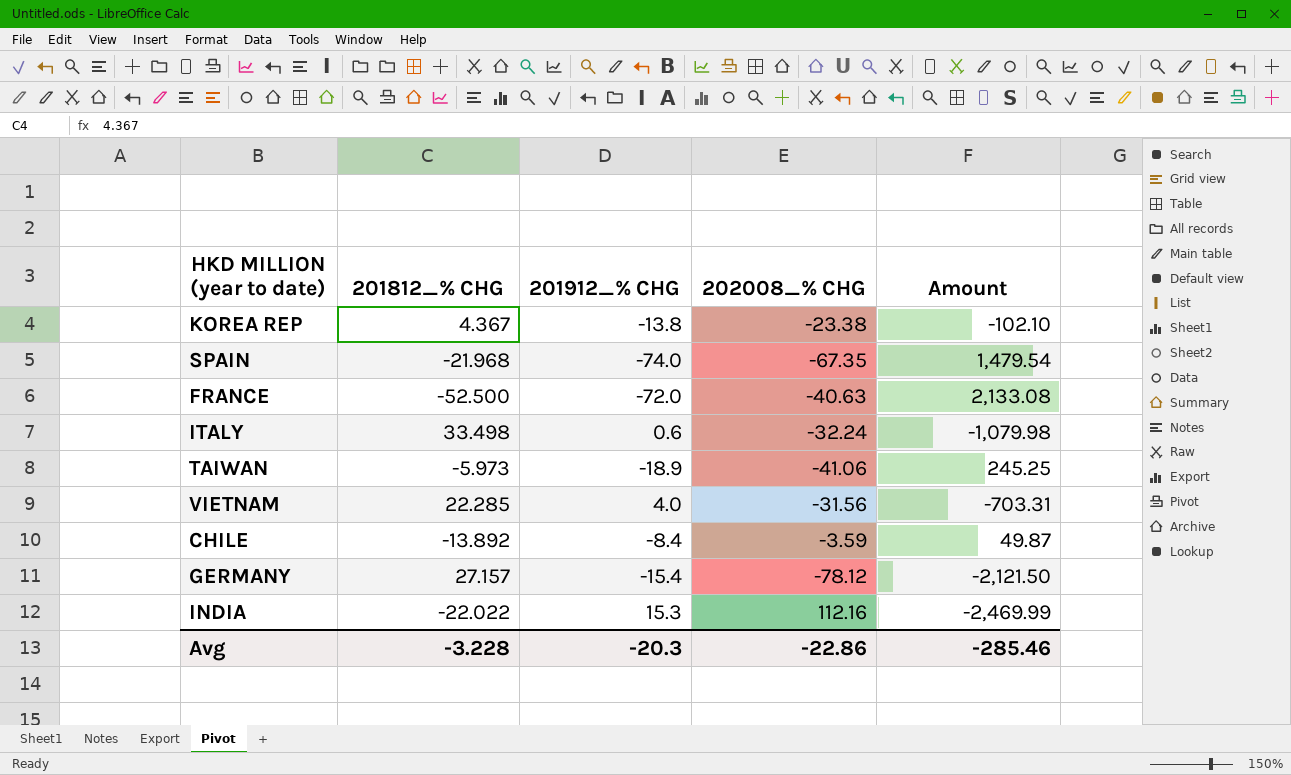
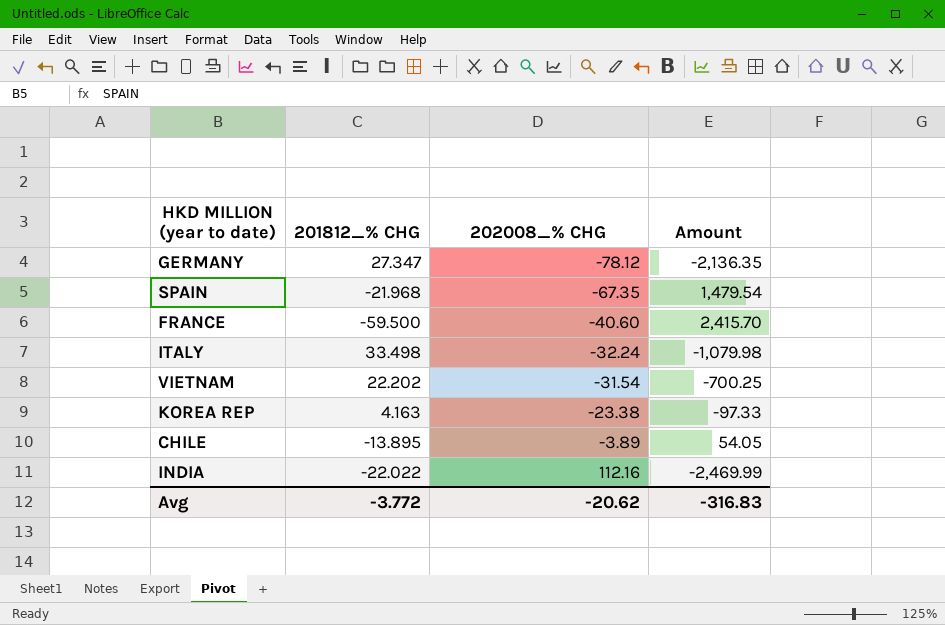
row order: none -> 202008_% CHG ascending
column 201912_% CHG | position: 3 -> none
row TAIWAN: -5.973 | -18.9 | -41.06 | 245.25 -> none
GERMANY | 201812_% CHG: 27.157 -> 27.347
GERMANY | Amount: -2,121.50 -> -2,136.35
FRANCE | 201812_% CHG: -52.500 -> -59.500
FRANCE | 202008_% CHG: -40.63 -> -40.60
FRANCE | Amount: 2,133.08 -> 2,415.70
VIETNAM | 201812_% CHG: 22.285 -> 22.202
VIETNAM | 202008_% CHG: -31.56 -> -31.54
VIETNAM | Amount: -703.31 -> -700.25
KOREA REP | 201812_% CHG: 4.367 -> 4.163
KOREA REP | Amount: -102.10 -> -97.33
CHILE | 201812_% CHG: -13.892 -> -13.895
CHILE | 202008_% CHG: -3.59 -> -3.89
CHILE | Amount: 49.87 -> 54.05
Avg | 201812_% CHG: -3.228 -> -3.772
Avg | 202008_% CHG: -22.86 -> -20.62
Avg | Amount: -285.46 -> -316.83

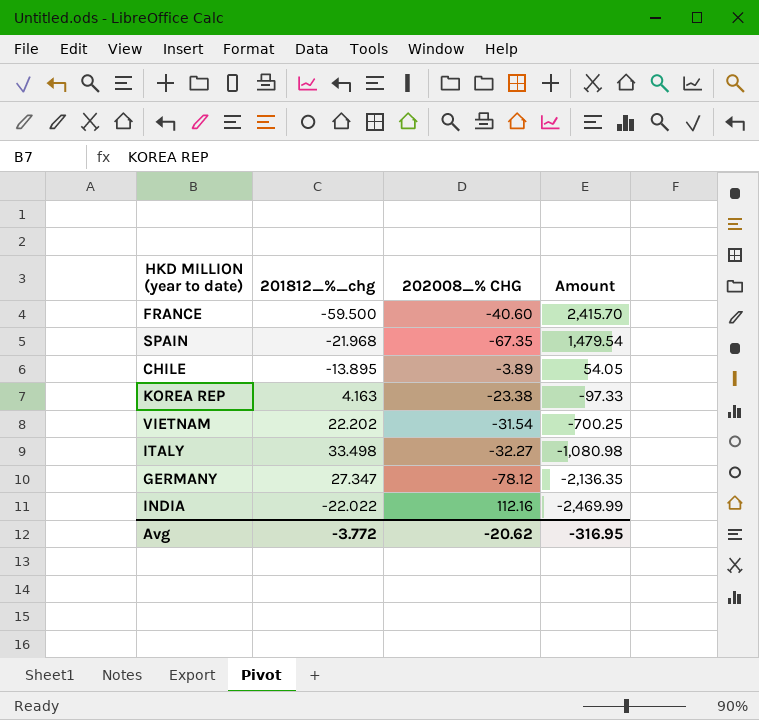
row order: 202008_% CHG ascending -> Amount descending
column name: 201812_% CHG -> 201812_%_chg
ITALY | 202008_% CHG: -32.24 -> -32.27
ITALY | Amount: -1,079.98 -> -1,080.98
Avg | Amount: -316.83 -> -316.95

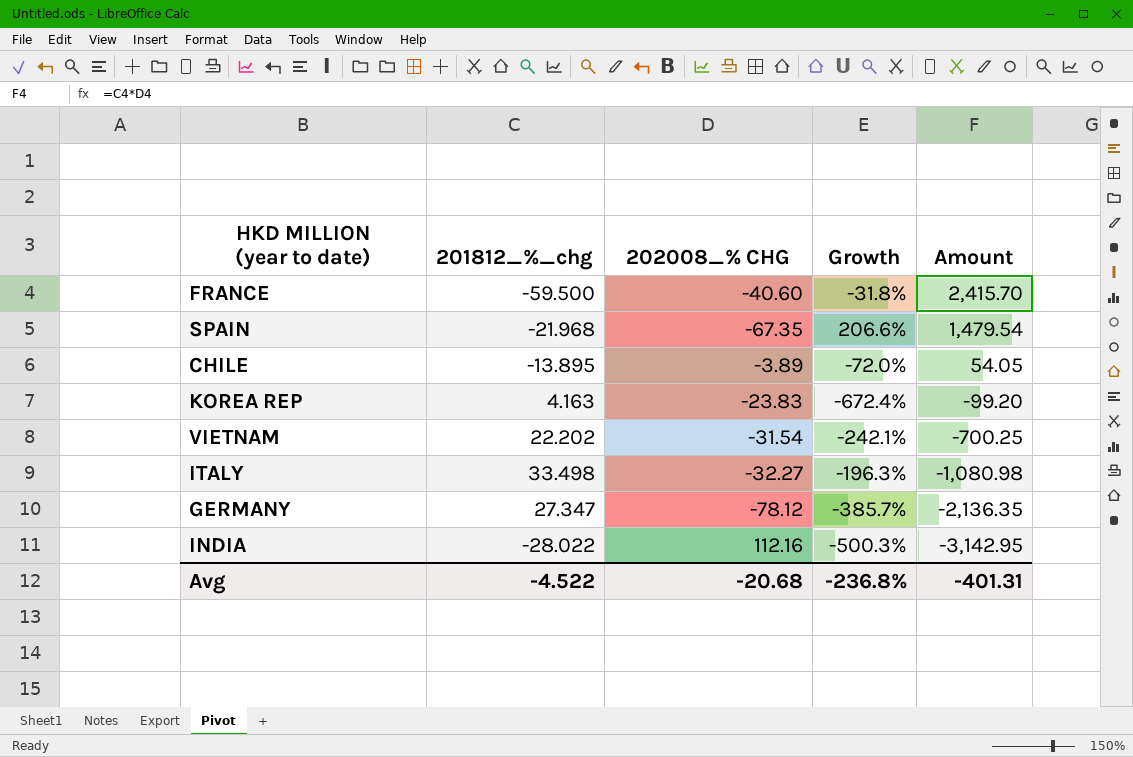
column Growth | formula: none -> ([202008_% CHG] - [201812_%_chg]) / [201812_%_chg]
KOREA REP | 202008_% CHG: -23.38 -> -23.83
KOREA REP | Amount: -97.33 -> -99.20
INDIA | 201812_%_chg: -22.022 -> -28.022
INDIA | Amount: -2,469.99 -> -3,142.95
Avg | 201812_%_chg: -3.772 -> -4.522
Avg | 202008_% CHG: -20.62 -> -20.68
Avg | Amount: -316.95 -> -401.31

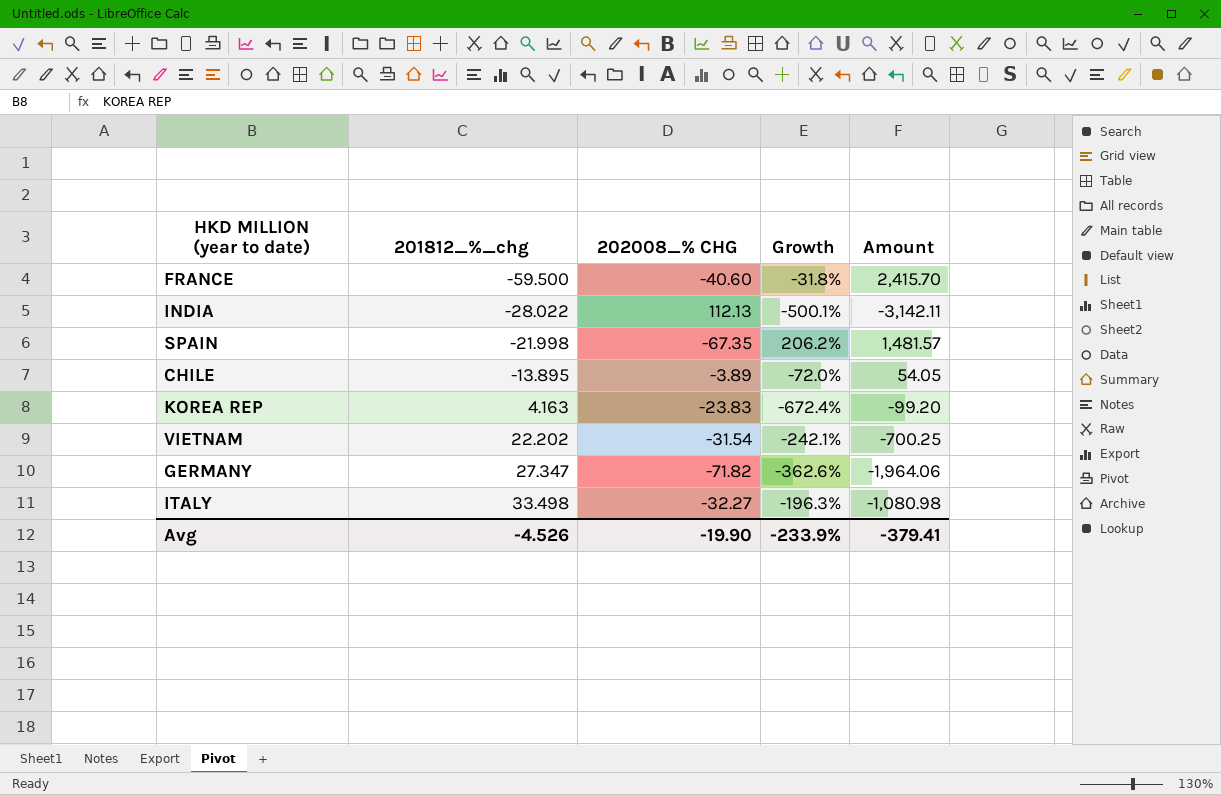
row order: Amount descending -> 201812_%_chg ascending
INDIA | 202008_% CHG: 112.16 -> 112.13
INDIA | Growth: -500.3% -> -500.1%
INDIA | Amount: -3,142.95 -> -3,142.11
SPAIN | 201812_%_chg: -21.968 -> -21.998
SPAIN | Growth: 206.6% -> 206.2%
SPAIN | Amount: 1,479.54 -> 1,481.57
GERMANY | 202008_% CHG: -78.12 -> -71.82
GERMANY | Growth: -385.7% -> -362.6%
GERMANY | Amount: -2,136.35 -> -1,964.06
Avg | 201812_%_chg: -4.522 -> -4.526
Avg | 202008_% CHG: -20.68 -> -19.90
Avg | Growth: -236.8% -> -233.9%
Avg | Amount: -401.31 -> -379.41

